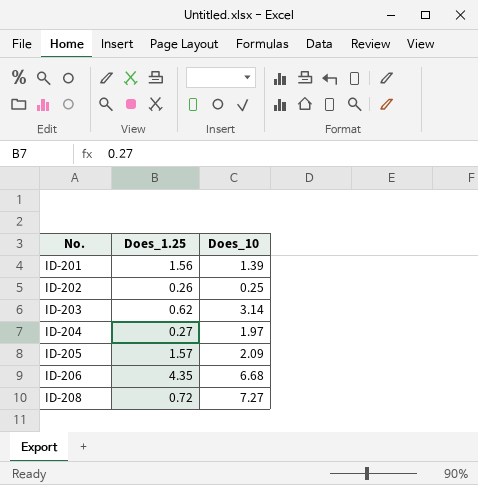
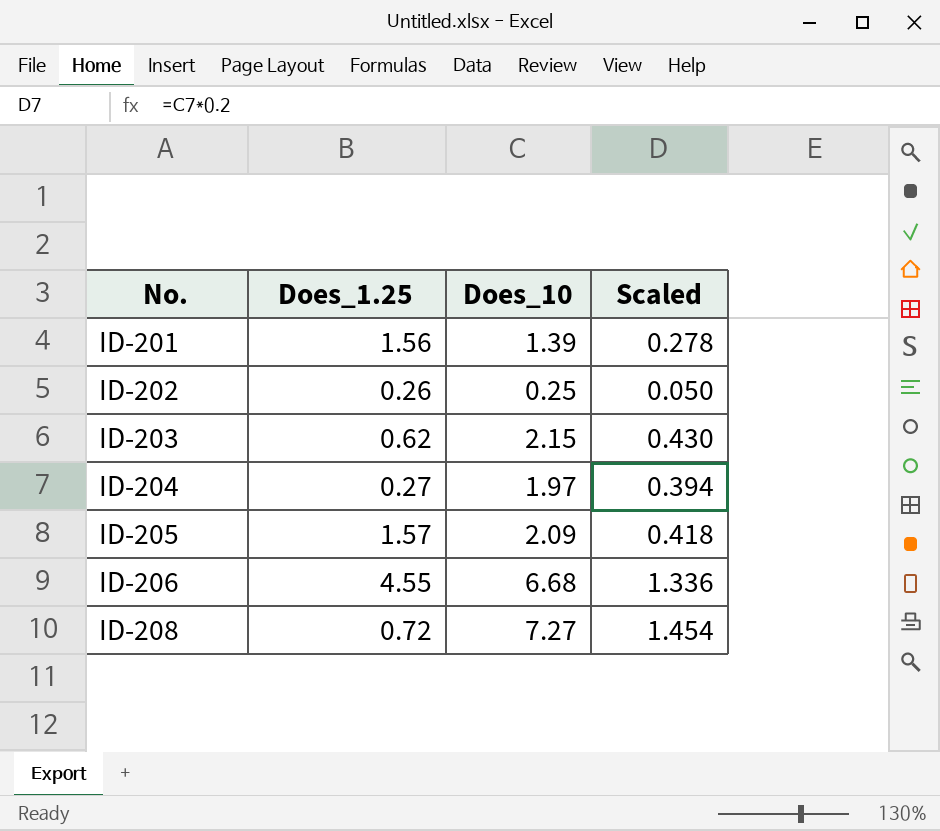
column Scaled | formula: none -> [Does_10] * 0.2
ID-203 | Does_10: 3.14 -> 2.15
ID-206 | Does_1.25: 4.35 -> 4.55

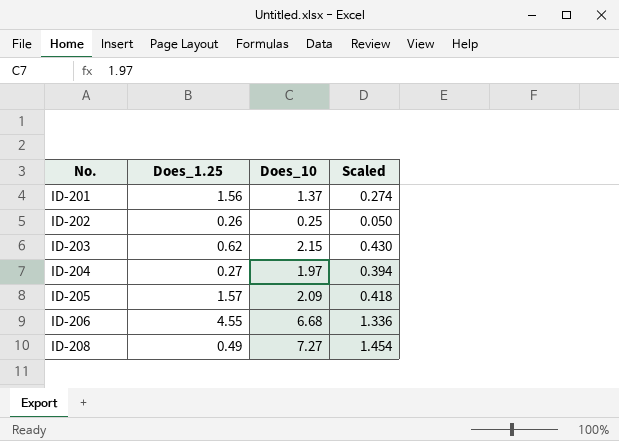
ID-201 | Does_10: 1.39 -> 1.37
ID-201 | Scaled: 0.278 -> 0.274
ID-208 | Does_1.25: 0.72 -> 0.49

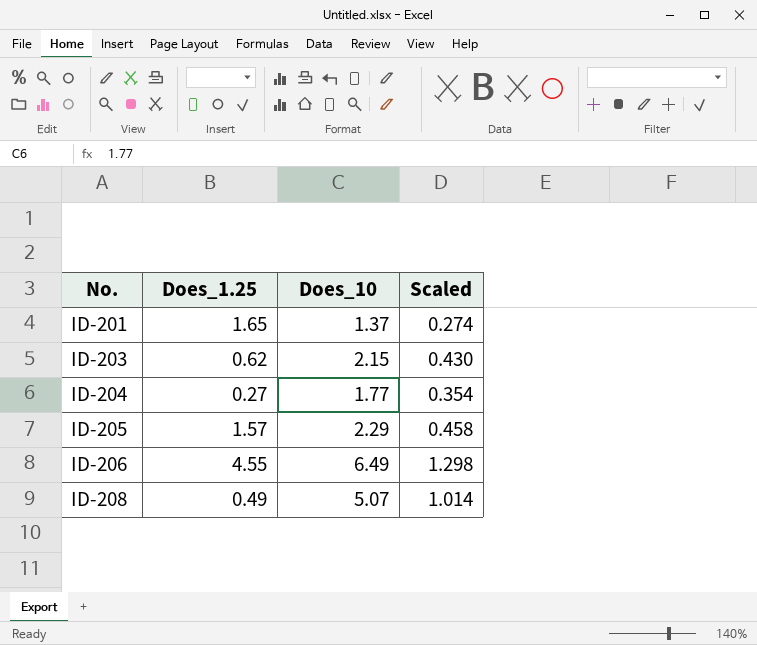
row ID-202: 0.26 | 0.25 | 0.050 -> none
ID-201 | Does_1.25: 1.56 -> 1.65
ID-204 | Does_10: 1.97 -> 1.77
ID-204 | Scaled: 0.394 -> 0.354
ID-205 | Does_10: 2.09 -> 2.29
ID-205 | Scaled: 0.418 -> 0.458
ID-206 | Does_10: 6.68 -> 6.49
ID-206 | Scaled: 1.336 -> 1.298
ID-208 | Does_10: 7.27 -> 5.07
ID-208 | Scaled: 1.454 -> 1.014

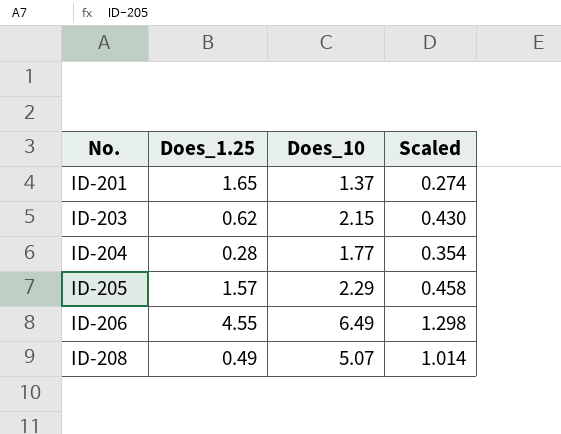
ID-204 | Does_1.25: 0.27 -> 0.28

